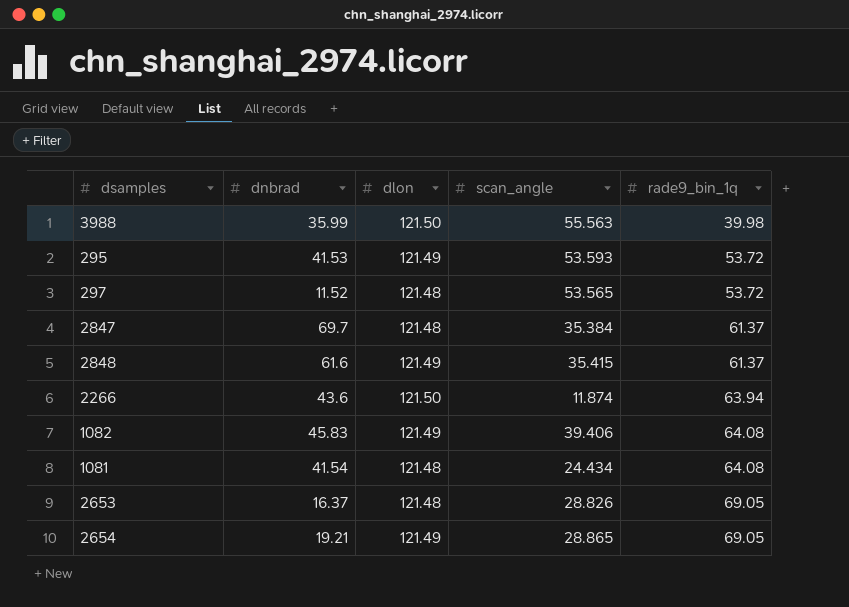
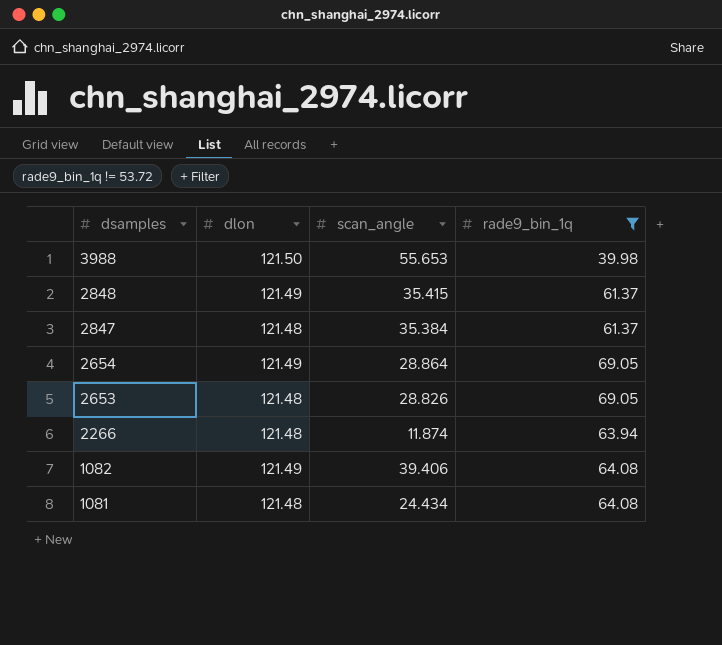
filter: none -> rade9_bin_1q != 53.72
row order: rade9_bin_1q ascending -> dsamples descending
column dnbrad | position: 2 -> none
3988 | scan_angle: 55.563 -> 55.653
2654 | scan_angle: 28.865 -> 28.864
2266 | dlon: 121.50 -> 121.48

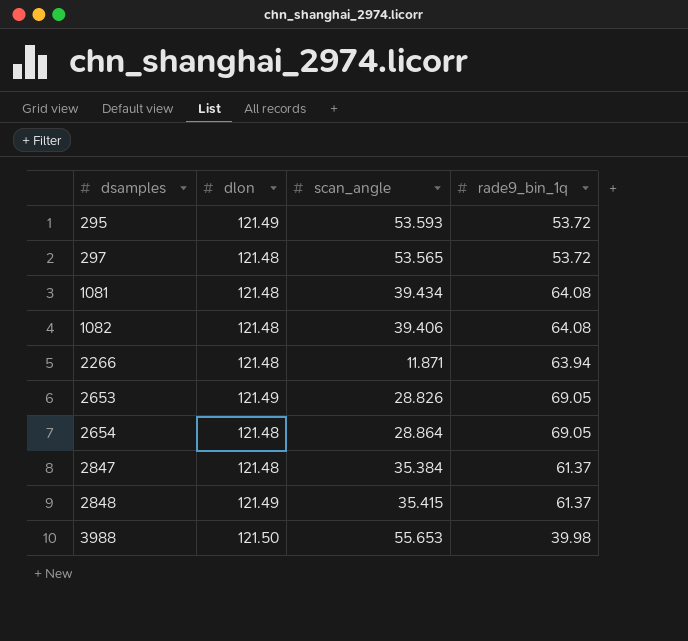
filter: rade9_bin_1q != 53.72 -> none
row order: dsamples descending -> dsamples ascending
1081 | scan_angle: 24.434 -> 39.434
1082 | dlon: 121.49 -> 121.48
2266 | scan_angle: 11.874 -> 11.871
2653 | dlon: 121.48 -> 121.49
2654 | dlon: 121.49 -> 121.48

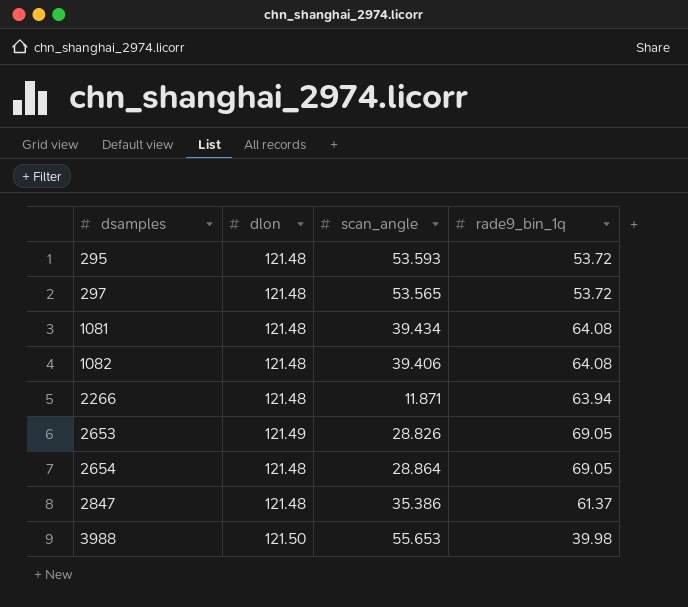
row 2848: 121.49 | 35.415 | 61.37 -> none
295 | dlon: 121.49 -> 121.48
2847 | scan_angle: 35.384 -> 35.386

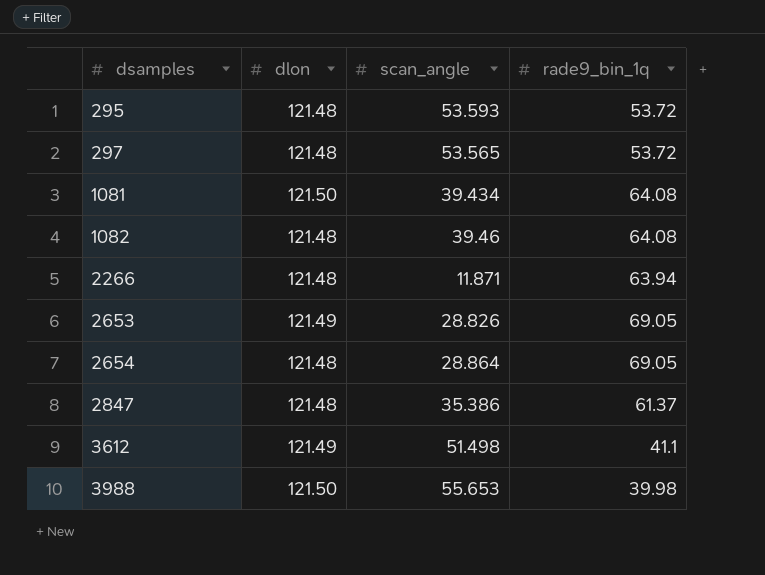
1081 | dlon: 121.48 -> 121.50
1082 | scan_angle: 39.406 -> 39.46
row 3612: none -> 121.49 | 51.498 | 41.1

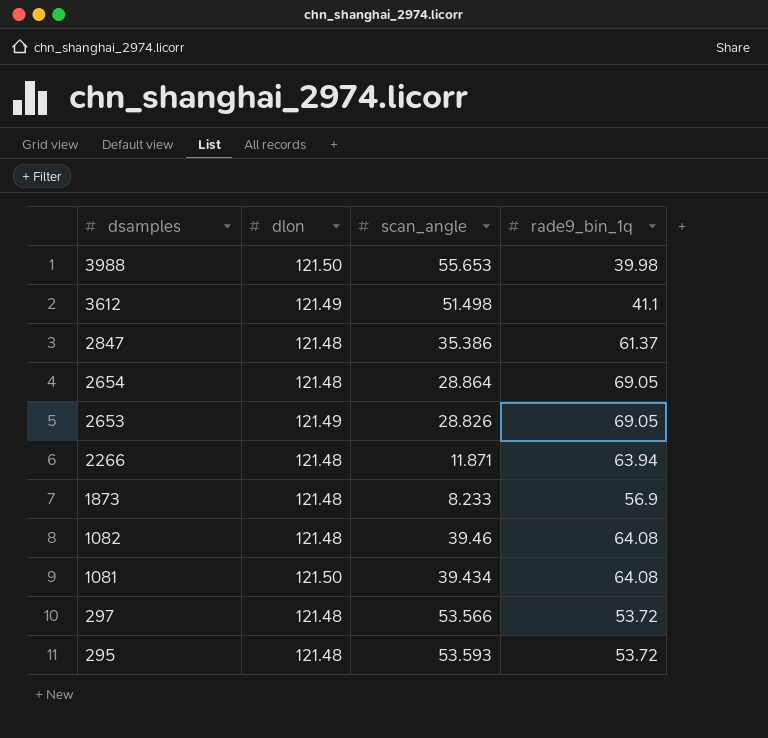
row order: dsamples ascending -> dsamples descending
row 1873: none -> 121.48 | 8.233 | 56.9
297 | scan_angle: 53.565 -> 53.566

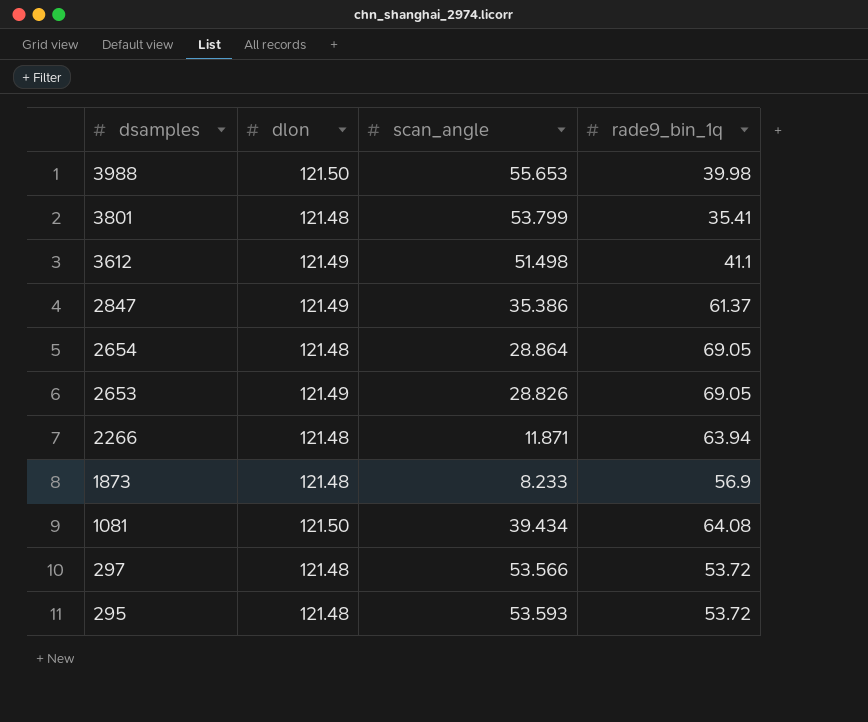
row 1082: 121.48 | 39.46 | 64.08 -> none
row 3801: none -> 121.48 | 53.799 | 35.41
2847 | dlon: 121.48 -> 121.49

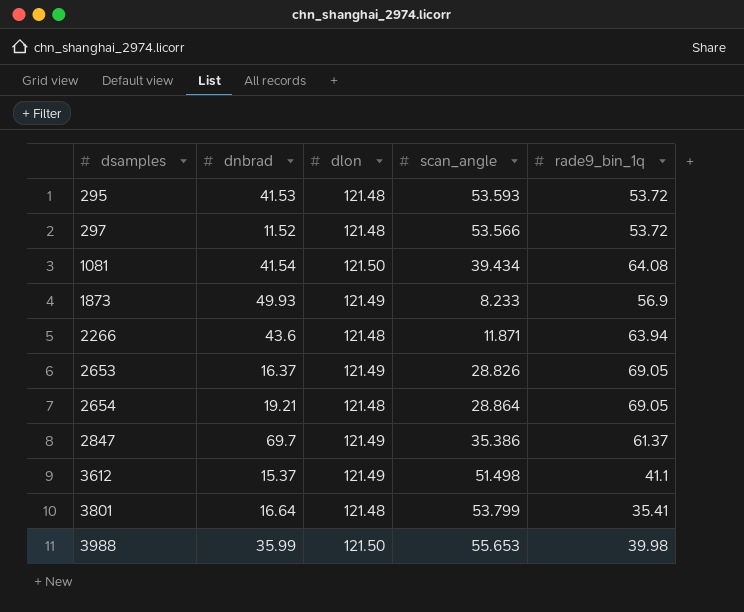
row order: dsamples descending -> dsamples ascending
column dnbrad | position: none -> 2
1873 | dlon: 121.48 -> 121.49

